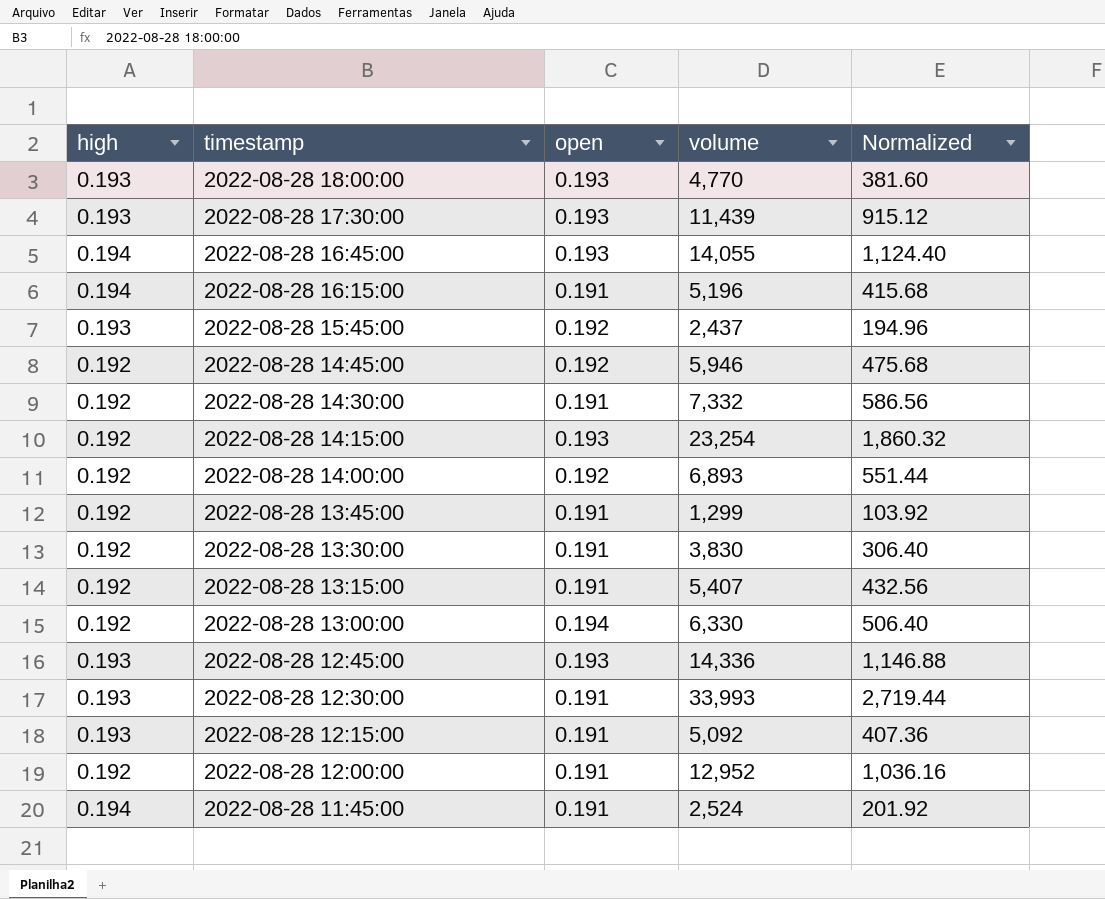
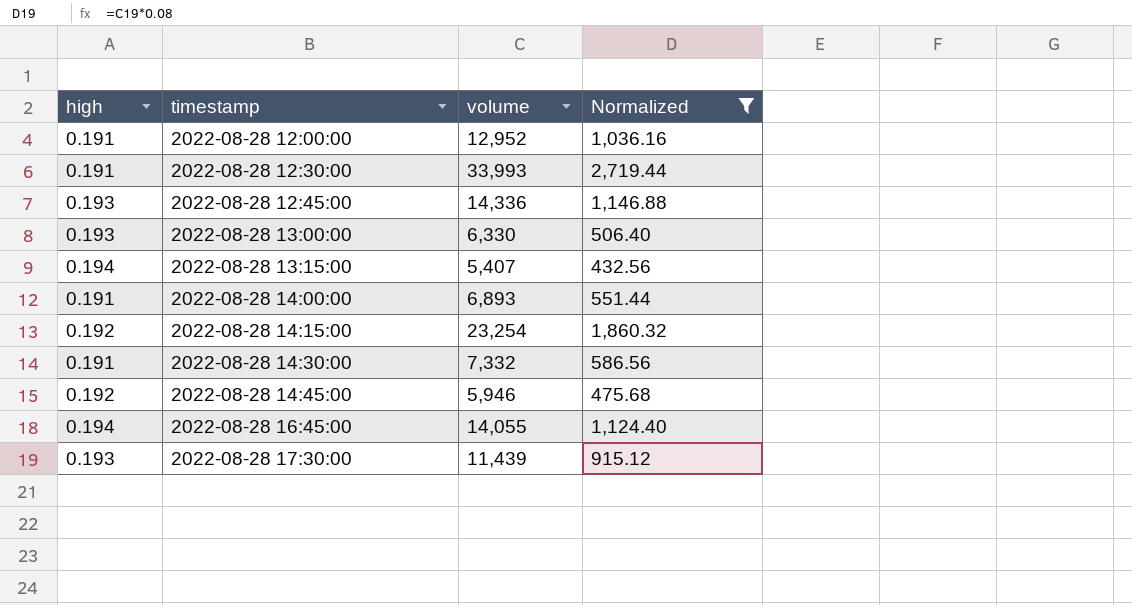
filter: none -> Normalized >= 432.56
row order: timestamp descending -> timestamp ascending
column open | position: 3 -> none
2022-08-28 12:00:00 | high: 0.192 -> 0.191
2022-08-28 12:30:00 | high: 0.193 -> 0.191
2022-08-28 13:00:00 | high: 0.192 -> 0.193
2022-08-28 13:15:00 | high: 0.192 -> 0.194
2022-08-28 14:00:00 | high: 0.192 -> 0.191
2022-08-28 14:30:00 | high: 0.192 -> 0.191

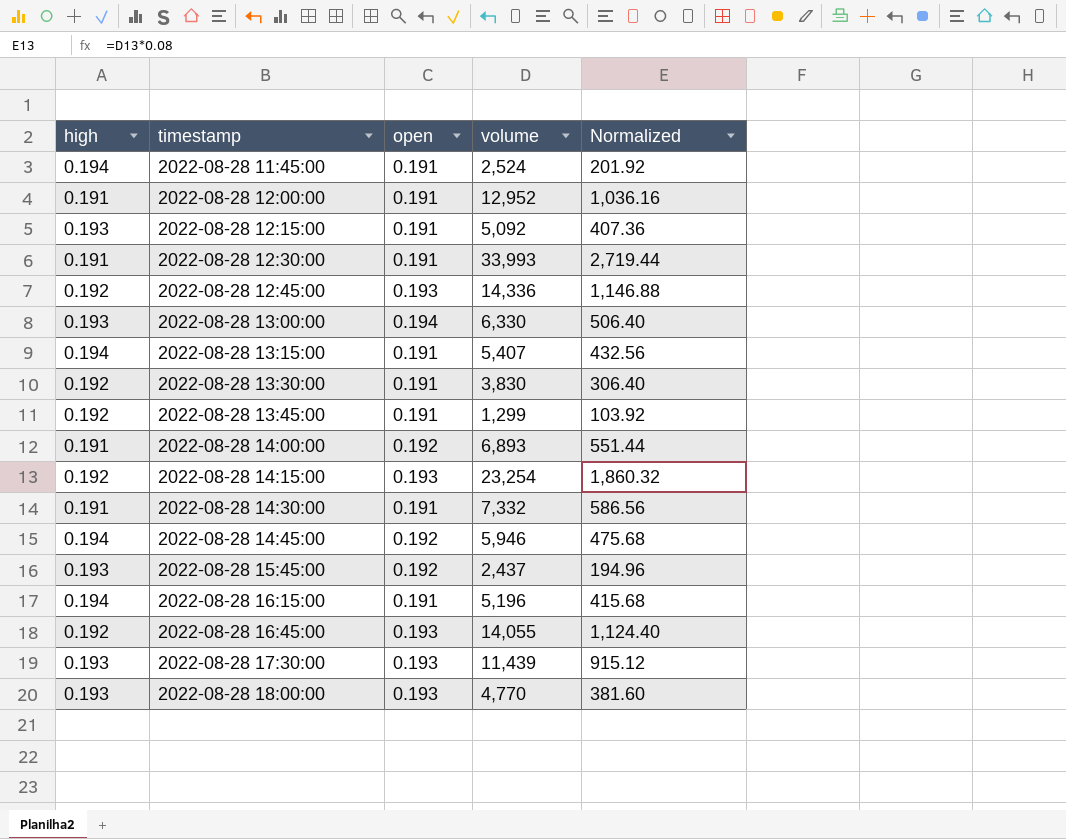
filter: Normalized >= 432.56 -> none
column open | position: none -> 3
2022-08-28 12:45:00 | high: 0.193 -> 0.192
2022-08-28 14:45:00 | high: 0.192 -> 0.194
2022-08-28 16:45:00 | high: 0.194 -> 0.192

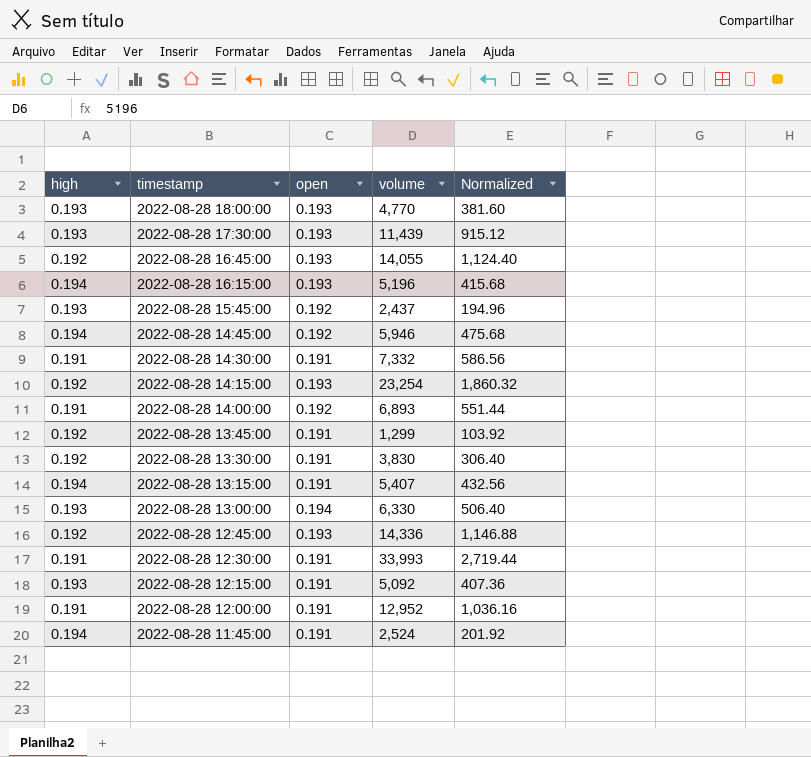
row order: timestamp ascending -> timestamp descending
2022-08-28 16:15:00 | open: 0.191 -> 0.193

